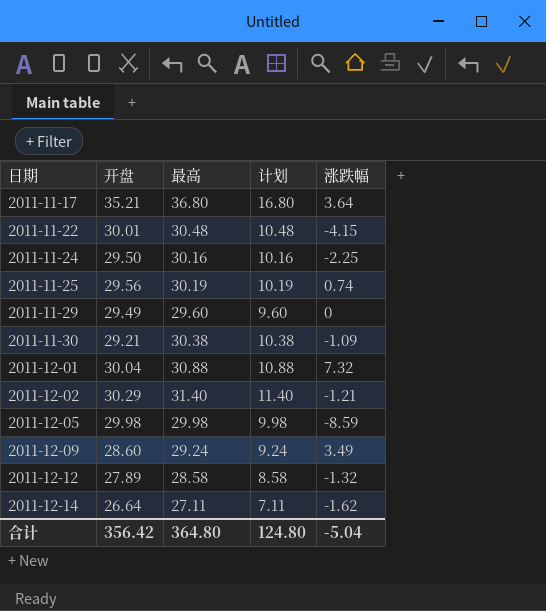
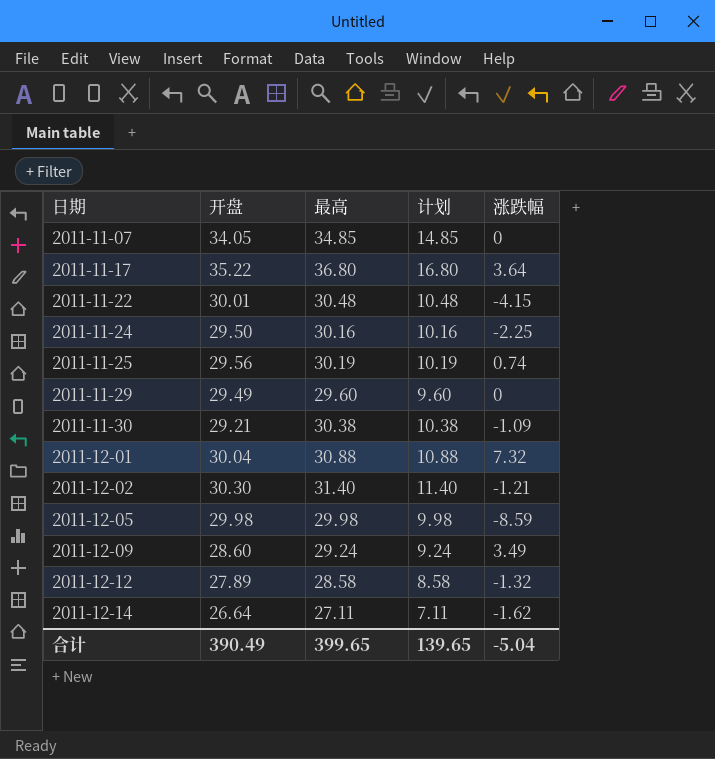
row 2011-11-07: none -> 34.05 | 34.85 | 14.85 | 0
2011-11-17 | 开盘: 35.21 -> 35.22
2011-12-02 | 开盘: 30.29 -> 30.30
合计 | 开盘: 356.42 -> 390.49
合计 | 最高: 364.80 -> 399.65
合计 | 计划: 124.80 -> 139.65

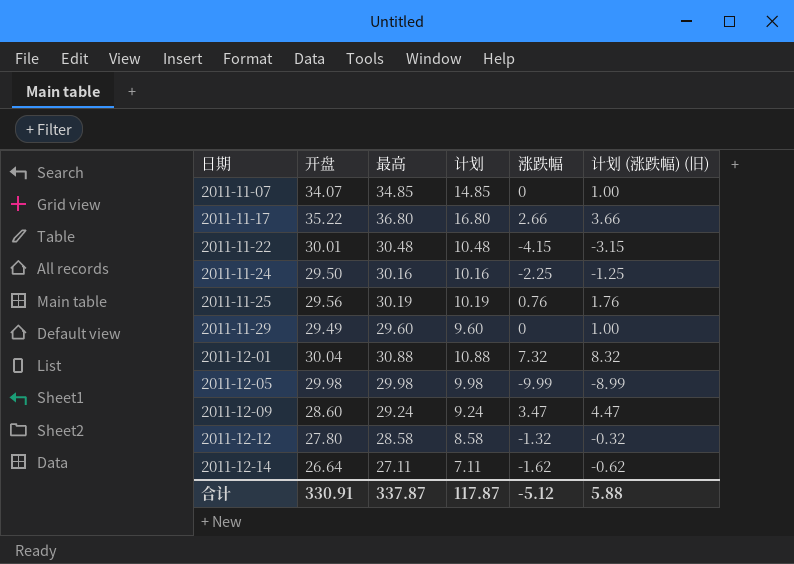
column 计划 (涨跌幅) (旧) | formula: none -> [涨跌幅] + 1
row 2011-11-30: 29.21 | 30.38 | 10.38 | -1.09 -> none
row 2011-12-02: 30.30 | 31.40 | 11.40 | -1.21 -> none
2011-11-07 | 开盘: 34.05 -> 34.07
2011-11-17 | 涨跌幅: 3.64 -> 2.66
2011-11-25 | 涨跌幅: 0.74 -> 0.76
2011-12-05 | 涨跌幅: -8.59 -> -9.99
2011-12-09 | 涨跌幅: 3.49 -> 3.47
2011-12-12 | 开盘: 27.89 -> 27.80
合计 | 开盘: 390.49 -> 330.91
合计 | 最高: 399.65 -> 337.87
合计 | 计划: 139.65 -> 117.87
合计 | 涨跌幅: -5.04 -> -5.12

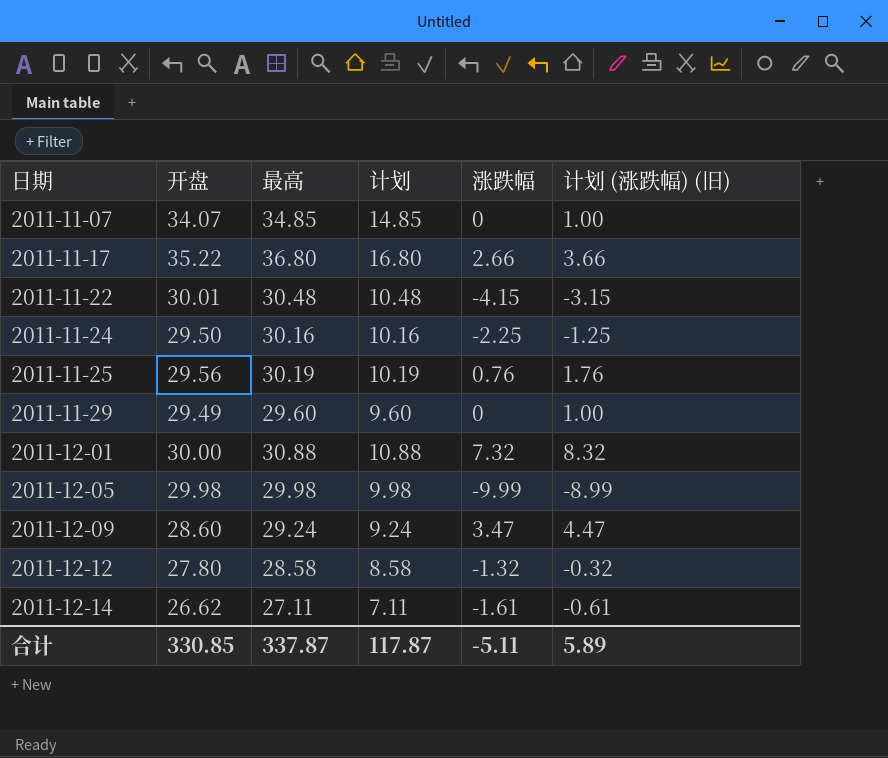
2011-12-01 | 开盘: 30.04 -> 30.00
2011-12-14 | 开盘: 26.64 -> 26.62
2011-12-14 | 涨跌幅: -1.62 -> -1.61
2011-12-14 | 计划 (涨跌幅) (旧): -0.62 -> -0.61
合计 | 开盘: 330.91 -> 330.85
合计 | 涨跌幅: -5.12 -> -5.11
合计 | 计划 (涨跌幅) (旧): 5.88 -> 5.89

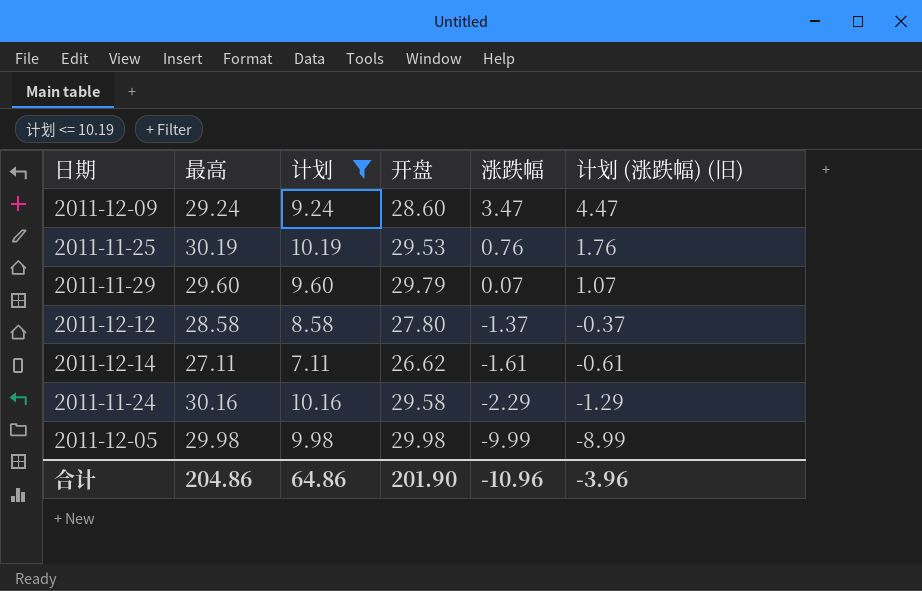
filter: none -> 计划 <= 10.19
row order: 日期 ascending -> 涨跌幅 descending
column 开盘 | position: 2 -> 4
2011-11-25 | 开盘: 29.56 -> 29.53
2011-11-29 | 开盘: 29.49 -> 29.79
2011-11-29 | 涨跌幅: 0 -> 0.07
2011-11-29 | 计划 (涨跌幅) (旧): 1.00 -> 1.07
2011-12-12 | 涨跌幅: -1.32 -> -1.37
2011-12-12 | 计划 (涨跌幅) (旧): -0.32 -> -0.37
2011-11-24 | 开盘: 29.50 -> 29.58
2011-11-24 | 涨跌幅: -2.25 -> -2.29
2011-11-24 | 计划 (涨跌幅) (旧): -1.25 -> -1.29
合计 | 最高: 337.87 -> 204.86
合计 | 计划: 117.87 -> 64.86
合计 | 开盘: 330.85 -> 201.90
合计 | 涨跌幅: -5.11 -> -10.96
合计 | 计划 (涨跌幅) (旧): 5.89 -> -3.96

